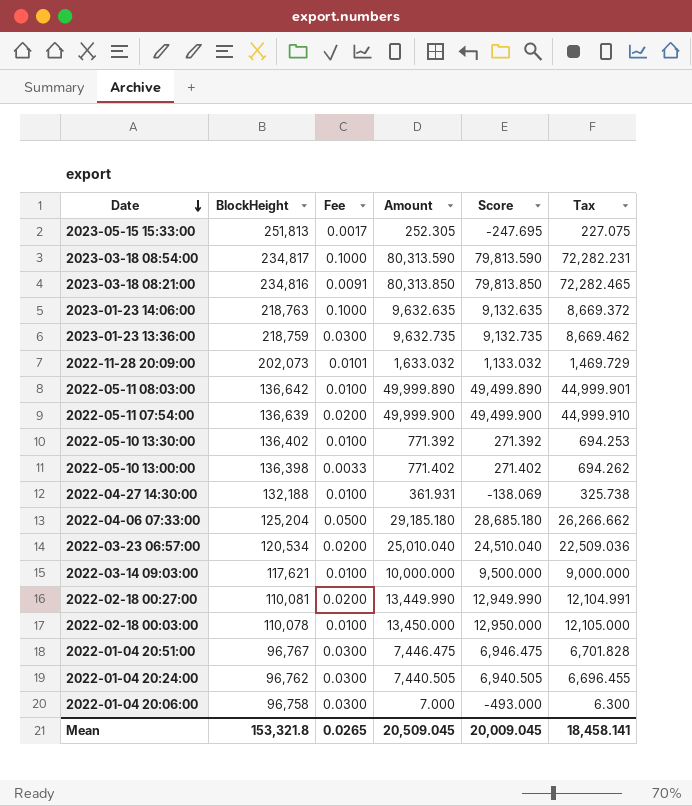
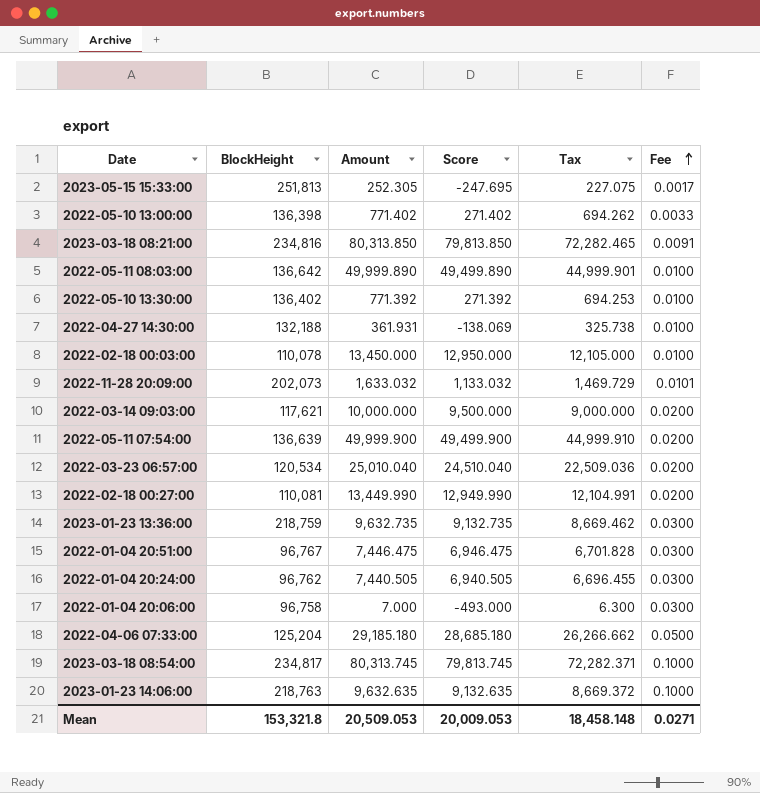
row order: Date descending -> Fee ascending
column Fee | position: 3 -> 6
2022-03-14 09:03:00 | Fee: 0.0100 -> 0.0200
2023-03-18 08:54:00 | Amount: 80,313.590 -> 80,313.745
2023-03-18 08:54:00 | Score: 79,813.590 -> 79,813.745
2023-03-18 08:54:00 | Tax: 72,282.231 -> 72,282.371
Mean | Amount: 20,509.045 -> 20,509.053
Mean | Score: 20,009.045 -> 20,009.053
Mean | Tax: 18,458.141 -> 18,458.148
Mean | Fee: 0.0265 -> 0.0271

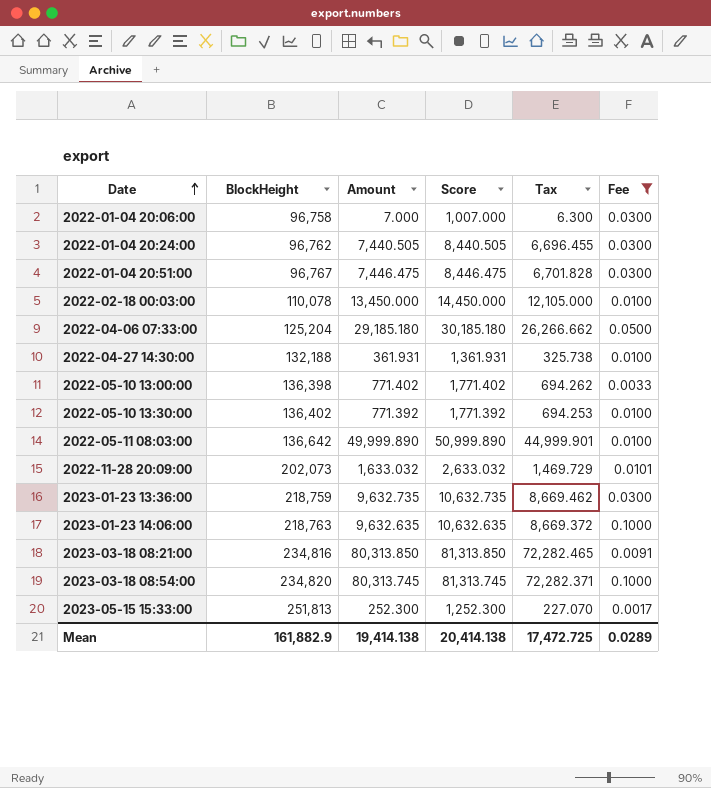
filter: none -> Fee != 0.0200
row order: Fee ascending -> Date ascending
column Score | formula: [Amount] - 500 -> [Amount] + 1000
2023-03-18 08:54:00 | BlockHeight: 234,817 -> 234,820
2023-05-15 15:33:00 | Amount: 252.305 -> 252.300
2023-05-15 15:33:00 | Tax: 227.075 -> 227.070
Mean | BlockHeight: 153,321.8 -> 161,882.9
Mean | Amount: 20,509.053 -> 19,414.138
Mean | Score: 20,009.053 -> 20,414.138
Mean | Tax: 18,458.148 -> 17,472.725
Mean | Fee: 0.0271 -> 0.0289

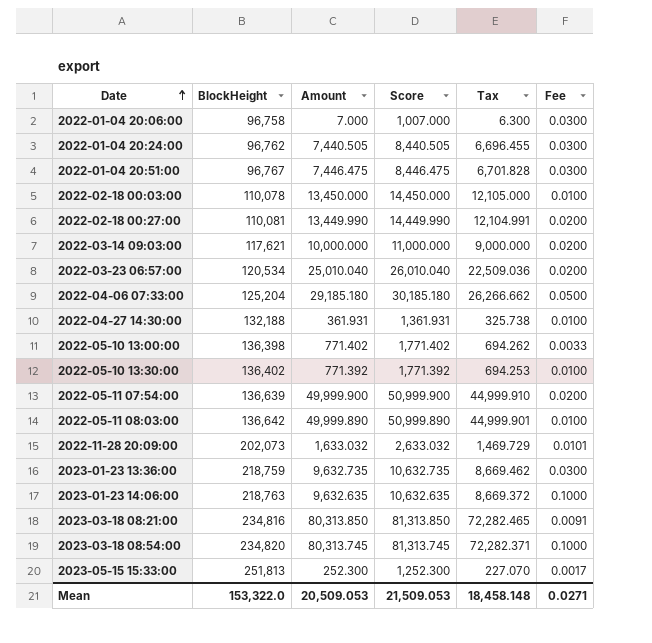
filter: Fee != 0.0200 -> none
Mean | BlockHeight: 161,882.9 -> 153,322.0
Mean | Amount: 19,414.138 -> 20,509.053
Mean | Score: 20,414.138 -> 21,509.053
Mean | Tax: 17,472.725 -> 18,458.148
Mean | Fee: 0.0289 -> 0.0271

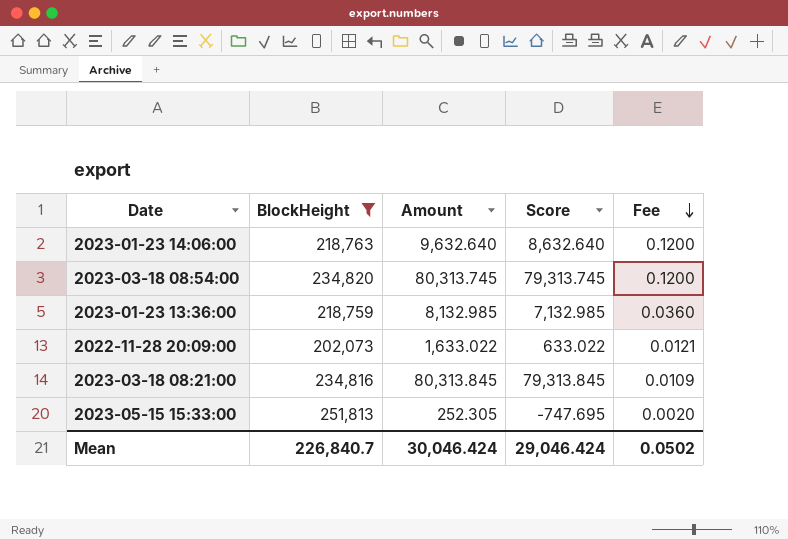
filter: none -> BlockHeight >= 202,073
row order: Date ascending -> Fee descending
column Tax | formula: [Amount] * 0.9 -> none
column Score | formula: [Amount] + 1000 -> [Amount] - 1000
2023-01-23 14:06:00 | Amount: 9,632.635 -> 9,632.640
2023-01-23 14:06:00 | Fee: 0.1000 -> 0.1200
2023-03-18 08:54:00 | Fee: 0.1000 -> 0.1200
2023-01-23 13:36:00 | Amount: 9,632.735 -> 8,132.985
2023-01-23 13:36:00 | Fee: 0.0300 -> 0.0360
2022-11-28 20:09:00 | Amount: 1,633.032 -> 1,633.022
2022-11-28 20:09:00 | Fee: 0.0101 -> 0.0121
2023-03-18 08:21:00 | Amount: 80,313.850 -> 80,313.845
2023-03-18 08:21:00 | Fee: 0.0091 -> 0.0109
2023-05-15 15:33:00 | Amount: 252.300 -> 252.305
2023-05-15 15:33:00 | Fee: 0.0017 -> 0.0020
Mean | BlockHeight: 153,322.0 -> 226,840.7
Mean | Amount: 20,509.053 -> 30,046.424
Mean | Score: 21,509.053 -> 29,046.424
Mean | Fee: 0.0271 -> 0.0502

